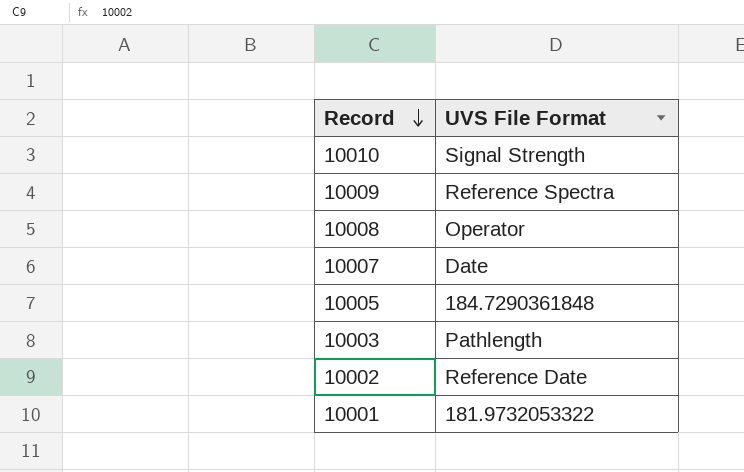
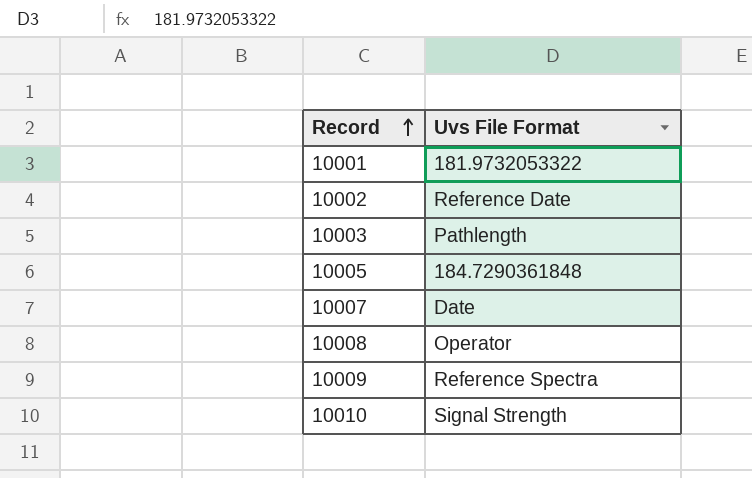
row order: Record descending -> Record ascending
column name: UVS File Format -> Uvs File Format

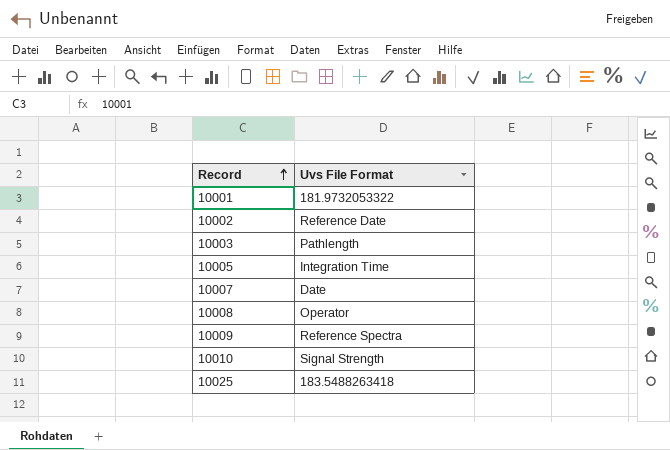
10005 | Uvs File Format: 184.7290361848 -> Integration Time
row 10025: none -> 183.5488263418

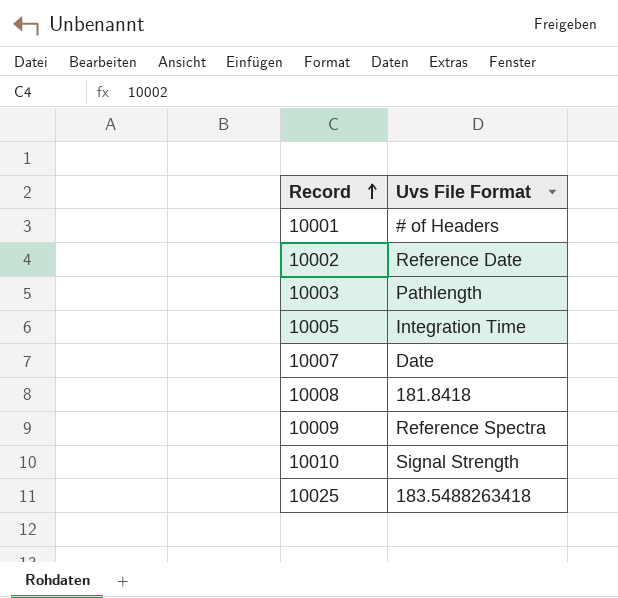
10001 | Uvs File Format: 181.9732053322 -> # of Headers
10008 | Uvs File Format: Operator -> 181.8418

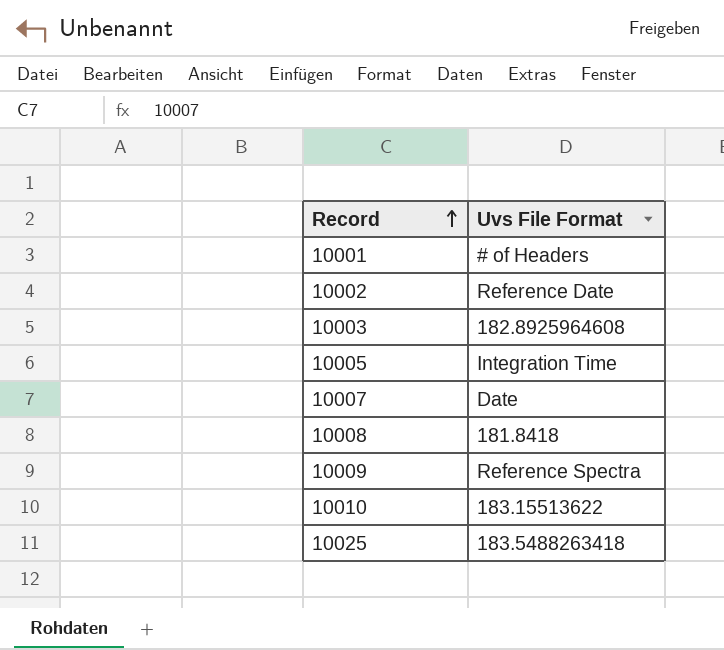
10003 | Uvs File Format: Pathlength -> 182.8925964608
10010 | Uvs File Format: Signal Strength -> 183.15513622

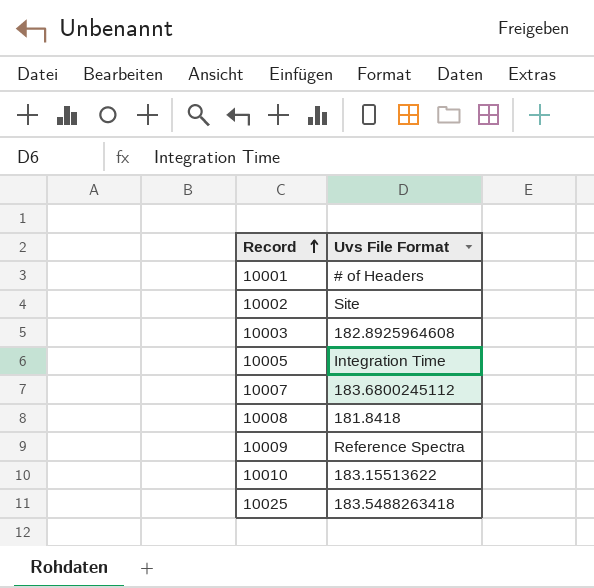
10002 | Uvs File Format: Reference Date -> Site
10007 | Uvs File Format: Date -> 183.6800245112

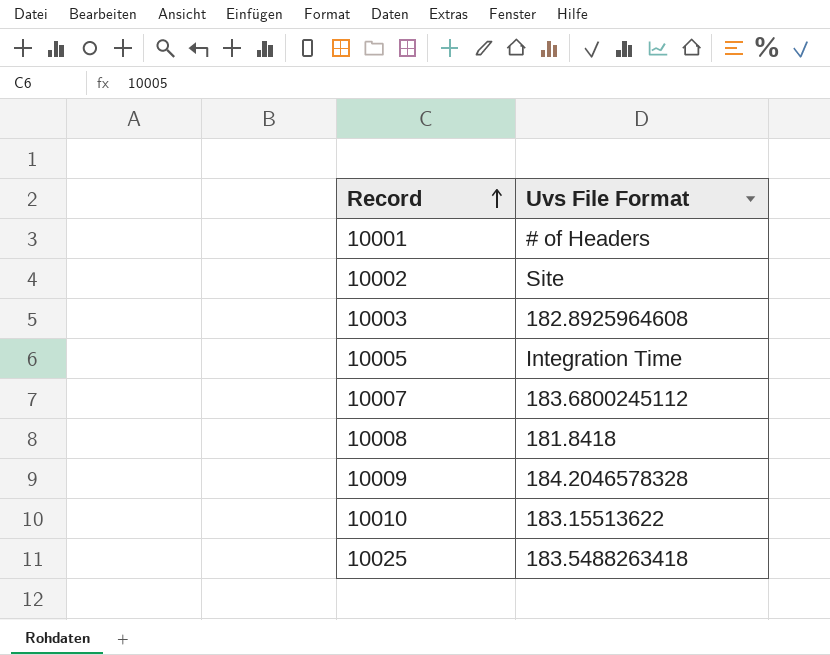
10009 | Uvs File Format: Reference Spectra -> 184.2046578328

